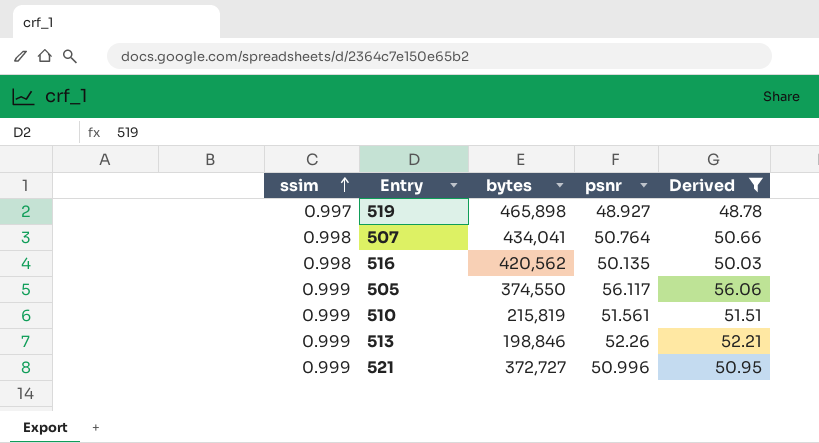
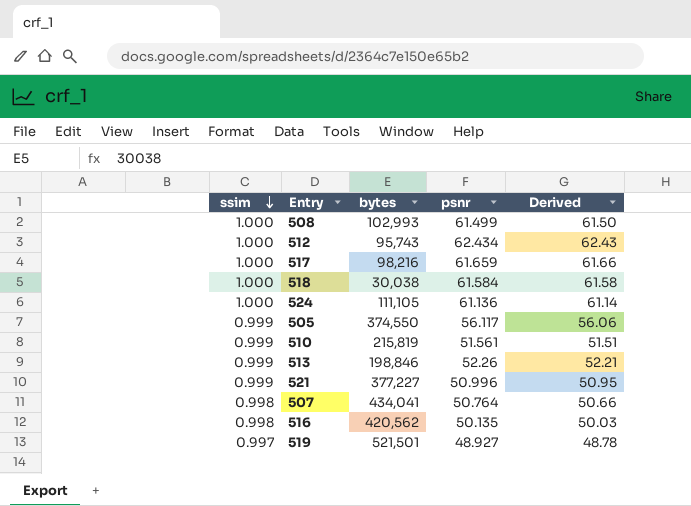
filter: Derived <= 56.06 -> none
row order: ssim ascending -> ssim descending
521 | bytes: 372,727 -> 377,227
519 | bytes: 465,898 -> 521,501

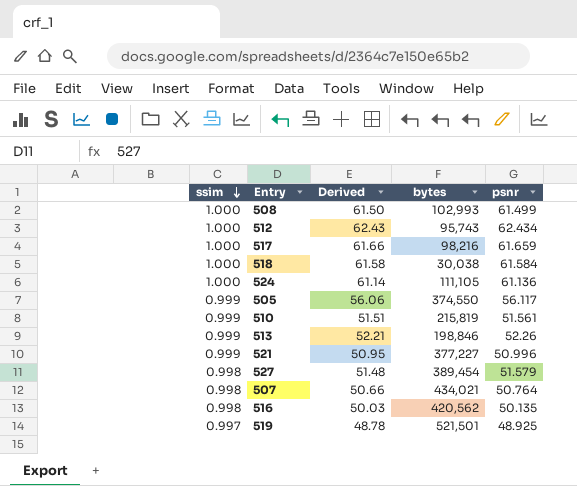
column Derived | position: 5 -> 3
row 527: none -> 0.998 | 51.48 | 389,454 | 51.579
507 | bytes: 434,041 -> 434,021
519 | psnr: 48.927 -> 48.925

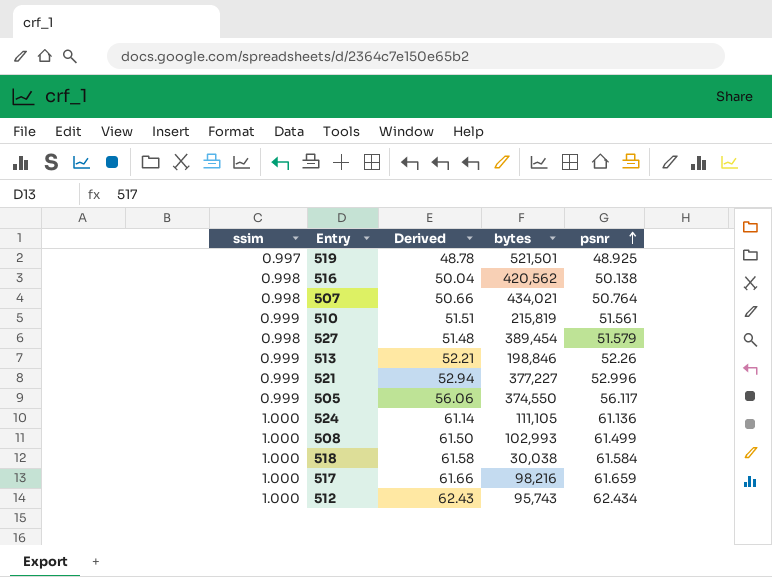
row order: ssim descending -> psnr ascending
516 | Derived: 50.03 -> 50.04
516 | psnr: 50.135 -> 50.138
521 | Derived: 50.95 -> 52.94
521 | psnr: 50.996 -> 52.996

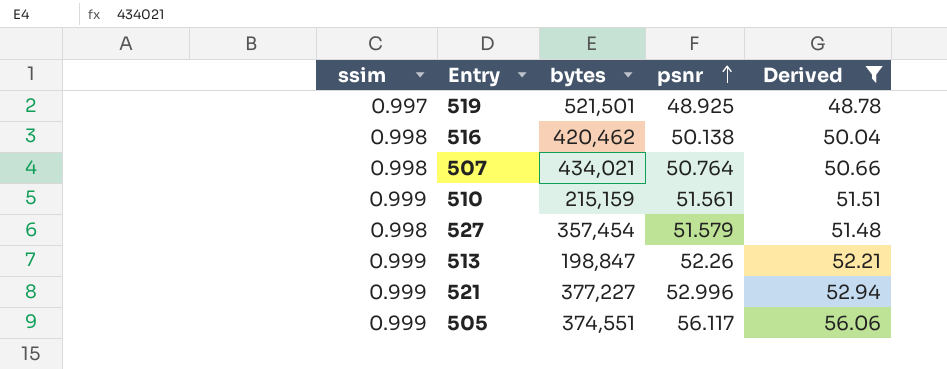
filter: none -> Derived <= 56.06
column Derived | position: 3 -> 5
516 | bytes: 420,562 -> 420,462
510 | bytes: 215,819 -> 215,159
527 | bytes: 389,454 -> 357,454
513 | bytes: 198,846 -> 198,847
505 | bytes: 374,550 -> 374,551

